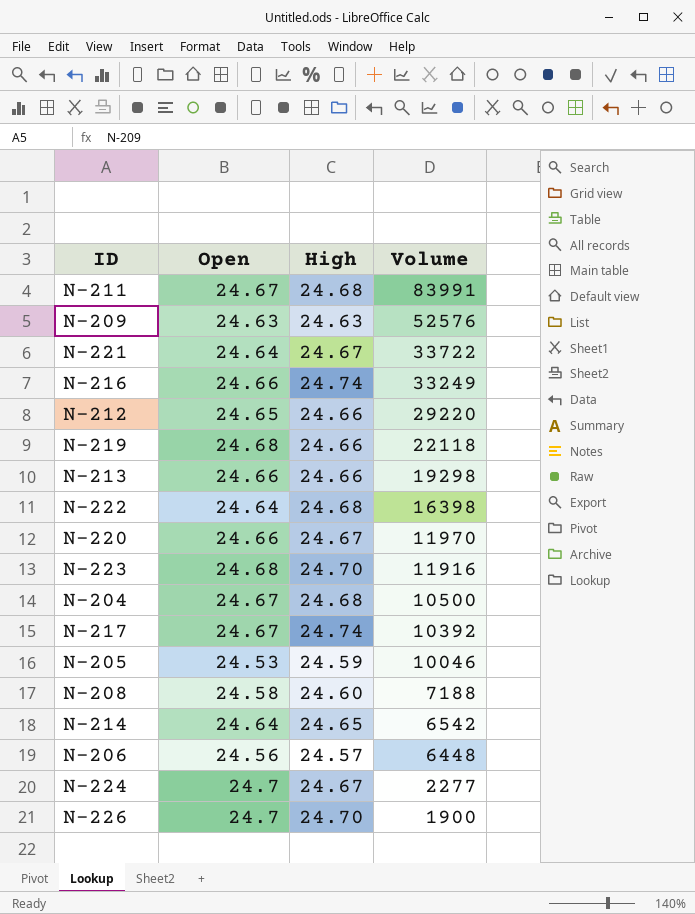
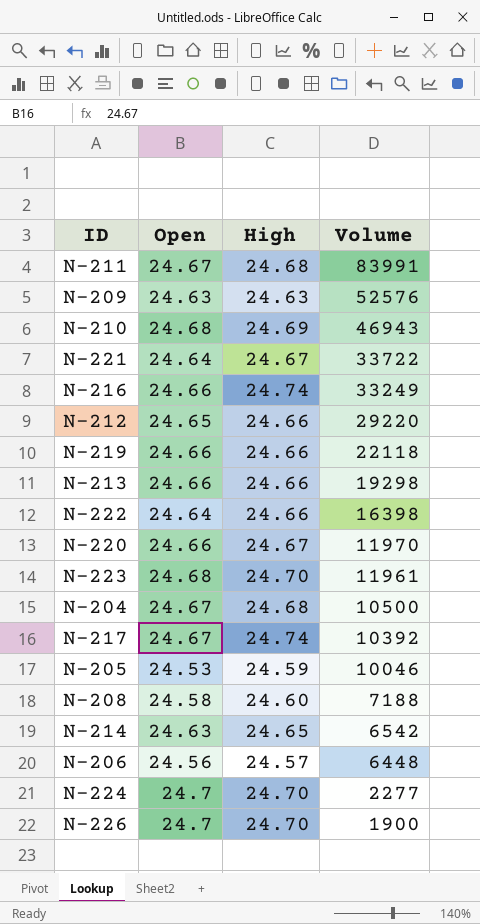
row N-210: none -> 24.68 | 24.69 | 46943
N-219 | Open: 24.68 -> 24.66
N-222 | High: 24.68 -> 24.66
N-223 | Volume: 11916 -> 11961
N-214 | Open: 24.64 -> 24.63
N-224 | High: 24.67 -> 24.70

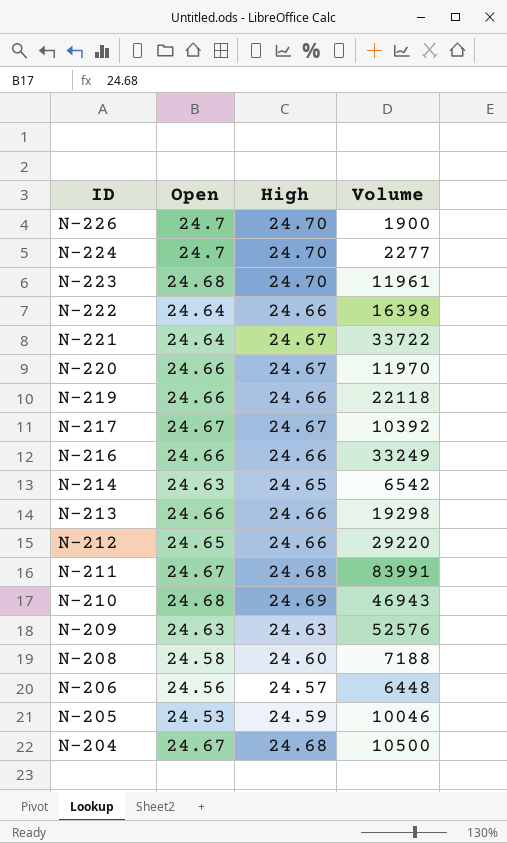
row order: Volume descending -> ID descending
N-217 | High: 24.74 -> 24.67
N-216 | High: 24.74 -> 24.66

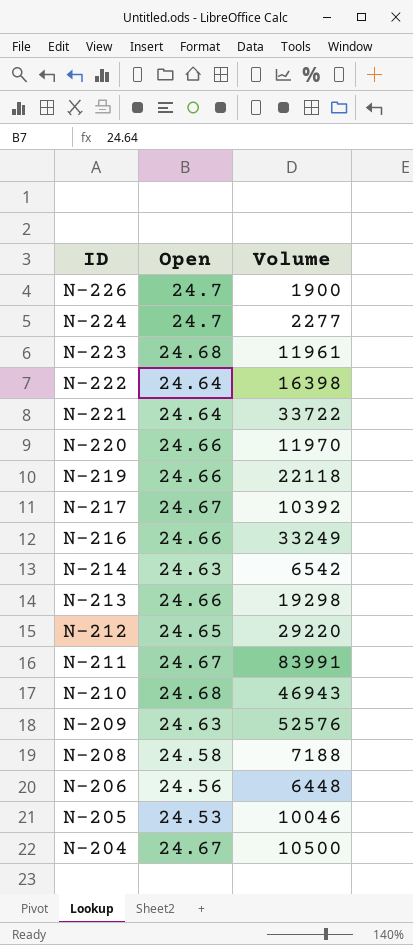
column High | position: 3 -> none

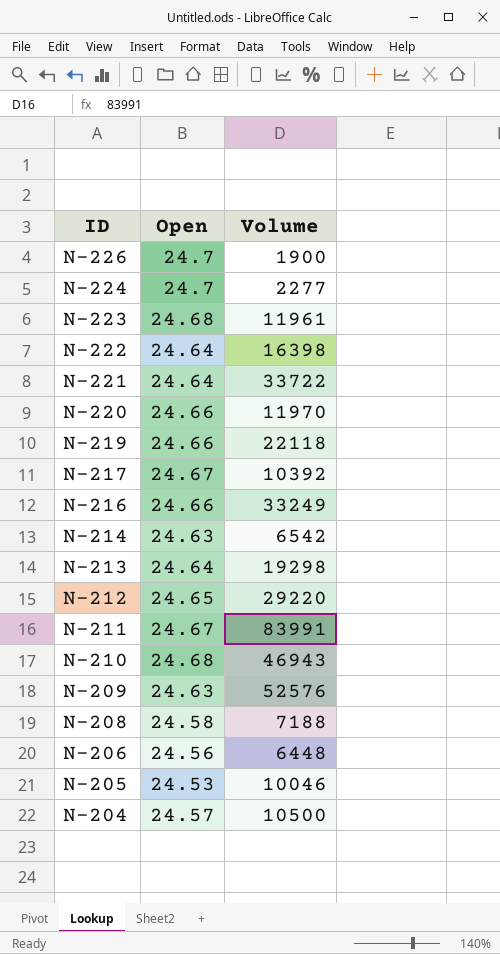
N-213 | Open: 24.66 -> 24.64
N-204 | Open: 24.67 -> 24.57

